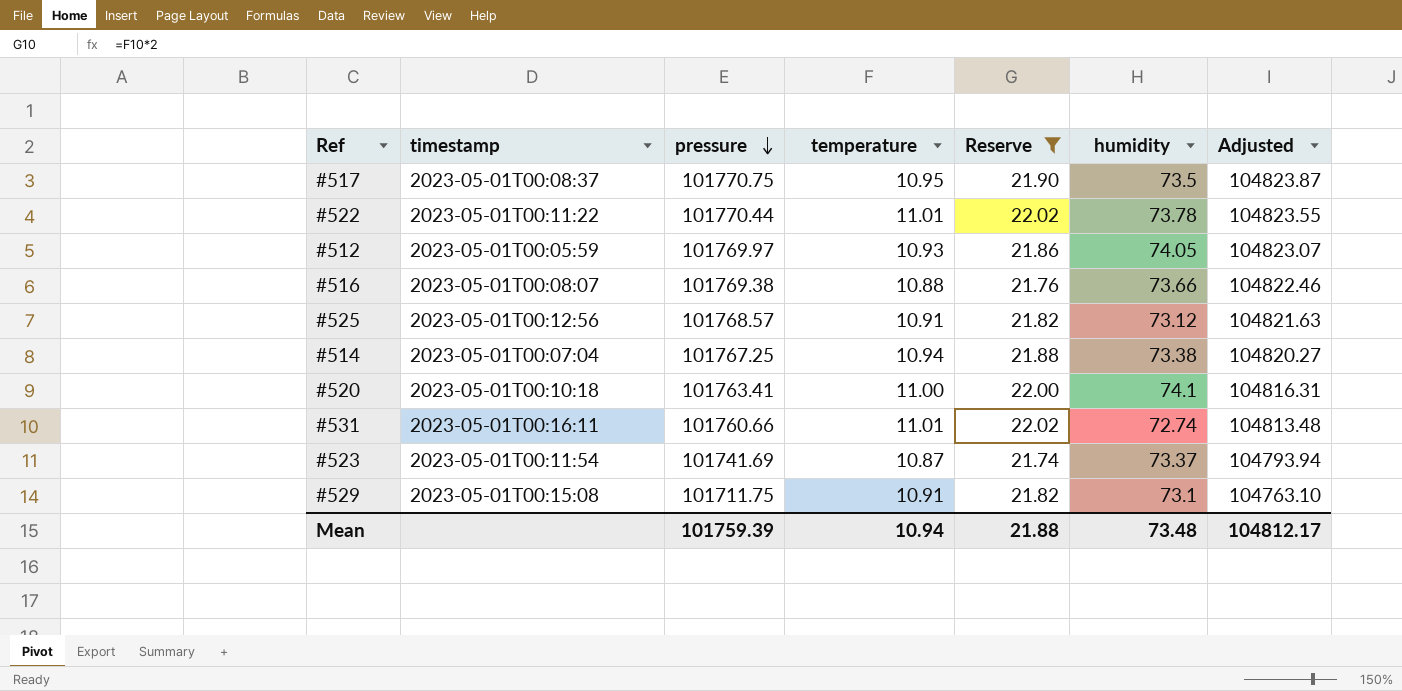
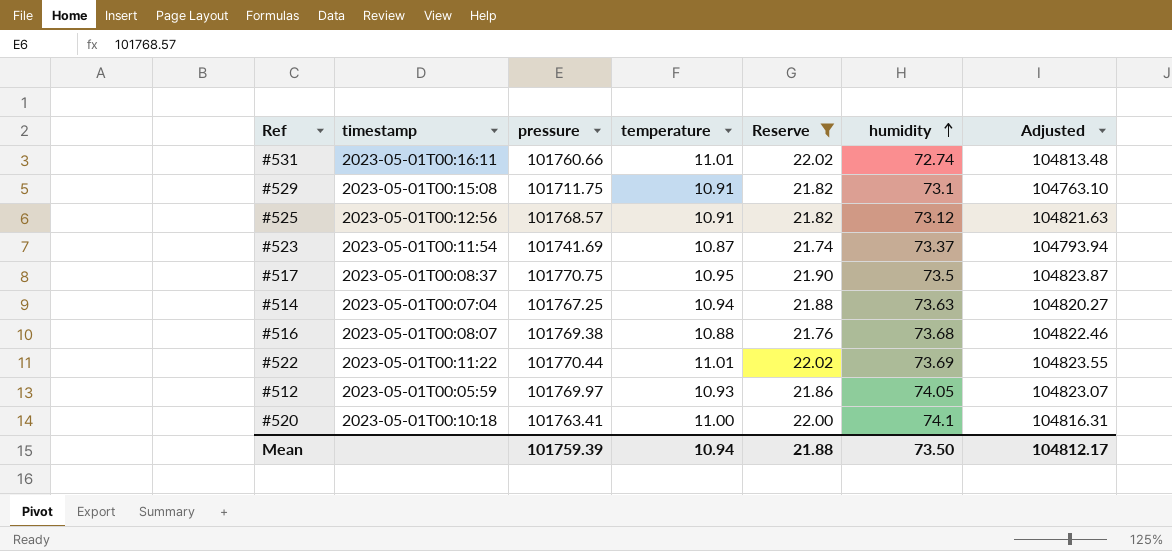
row order: pressure descending -> humidity ascending
#514 | humidity: 73.38 -> 73.63
#516 | humidity: 73.66 -> 73.68
#522 | humidity: 73.78 -> 73.69
Mean | humidity: 73.48 -> 73.50

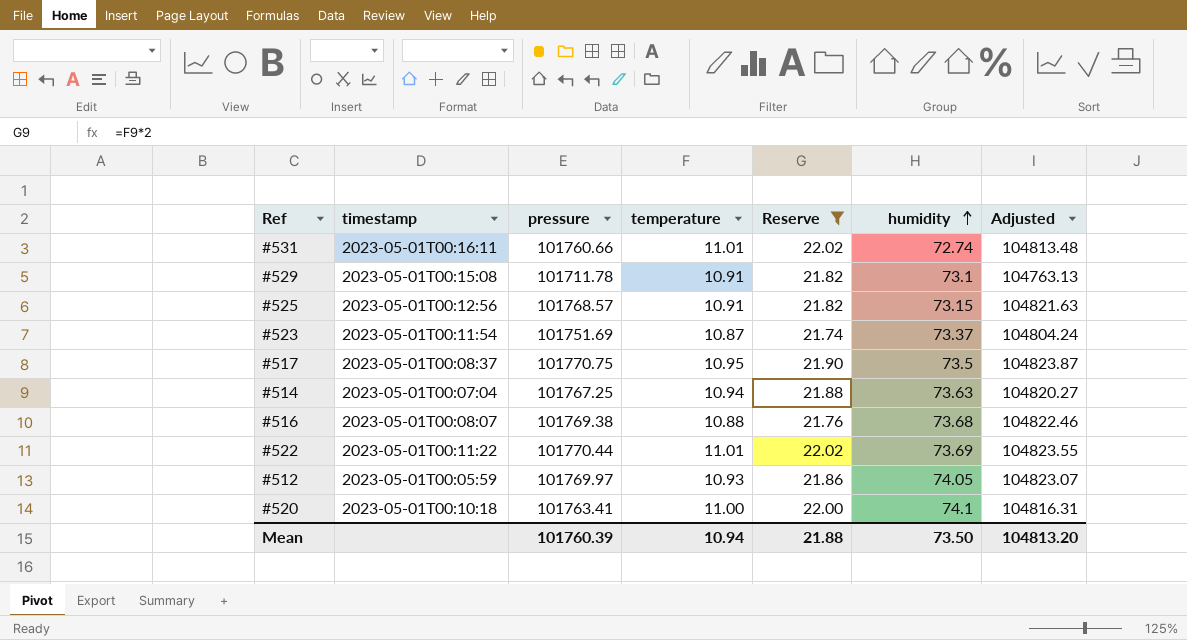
#529 | pressure: 101711.75 -> 101711.78
#529 | Adjusted: 104763.10 -> 104763.13
#525 | humidity: 73.12 -> 73.15
#523 | pressure: 101741.69 -> 101751.69
#523 | Adjusted: 104793.94 -> 104804.24
Mean | pressure: 101759.39 -> 101760.39
Mean | Adjusted: 104812.17 -> 104813.20

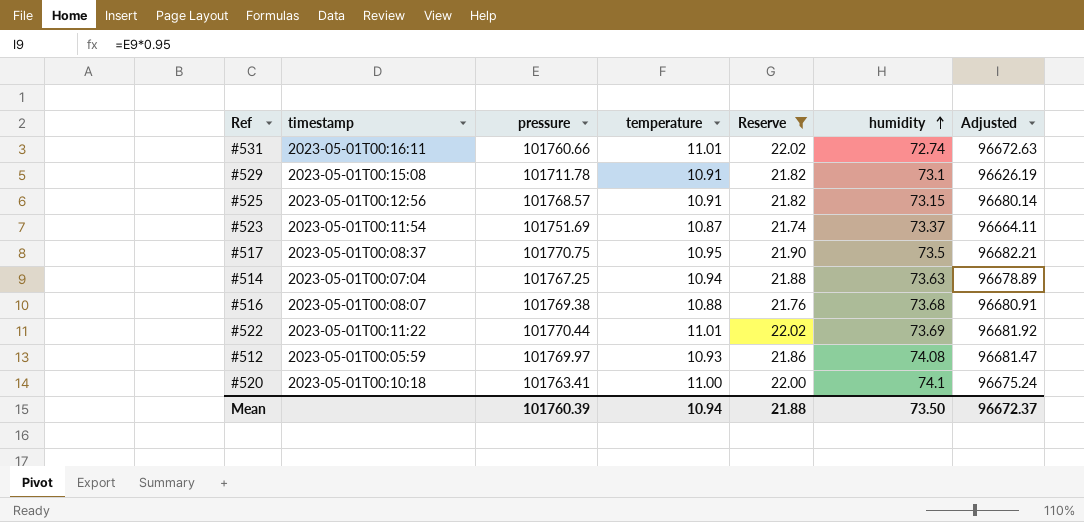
column Adjusted | formula: [pressure] * 1.03 -> [pressure] * 0.95
#512 | humidity: 74.05 -> 74.08
Mean | Adjusted: 104813.20 -> 96672.37

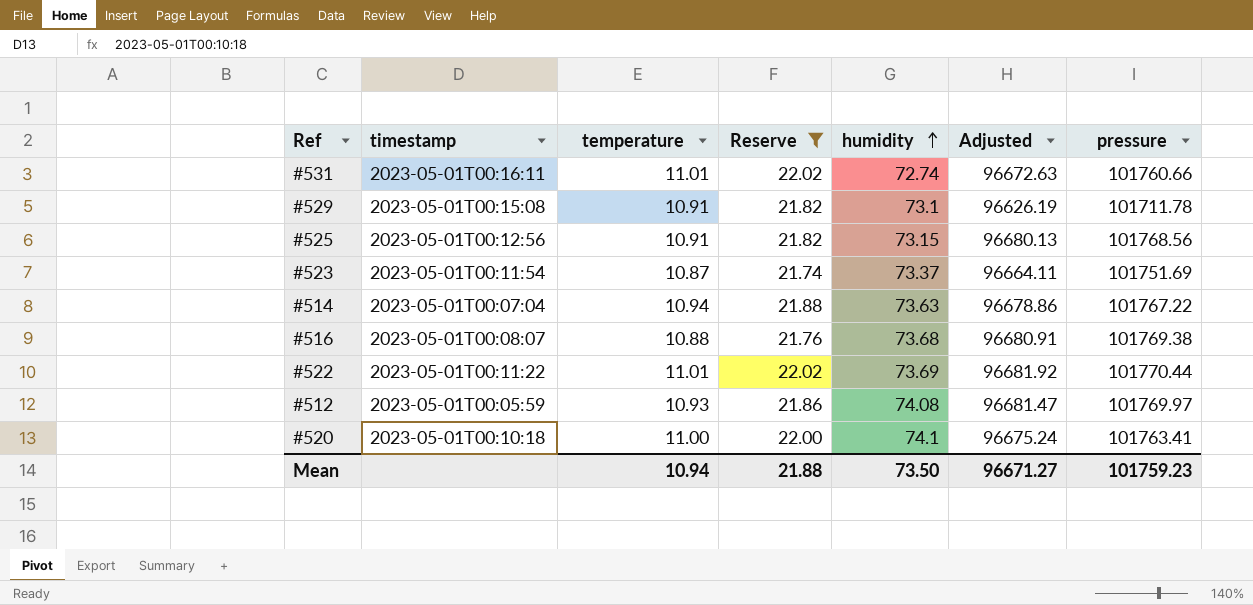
column pressure | position: 3 -> 7
row #517: 2023-05-01T00:08:37 | 101770.75 | 10.95 | 21.90 | 73.5 | 96682.21 -> none
#525 | Adjusted: 96680.14 -> 96680.13
#525 | pressure: 101768.57 -> 101768.56
#514 | Adjusted: 96678.89 -> 96678.86
#514 | pressure: 101767.25 -> 101767.22
Mean | Adjusted: 96672.37 -> 96671.27
Mean | pressure: 101760.39 -> 101759.23

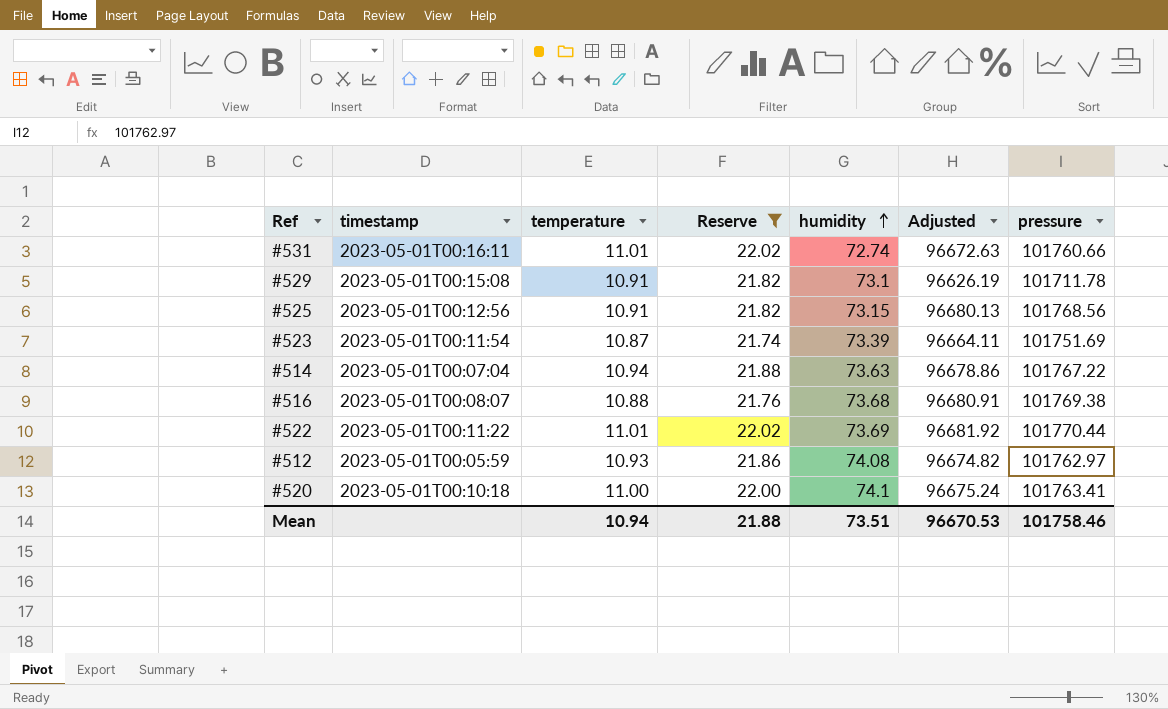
#523 | humidity: 73.37 -> 73.39
#512 | Adjusted: 96681.47 -> 96674.82
#512 | pressure: 101769.97 -> 101762.97
Mean | humidity: 73.50 -> 73.51
Mean | Adjusted: 96671.27 -> 96670.53
Mean | pressure: 101759.23 -> 101758.46

